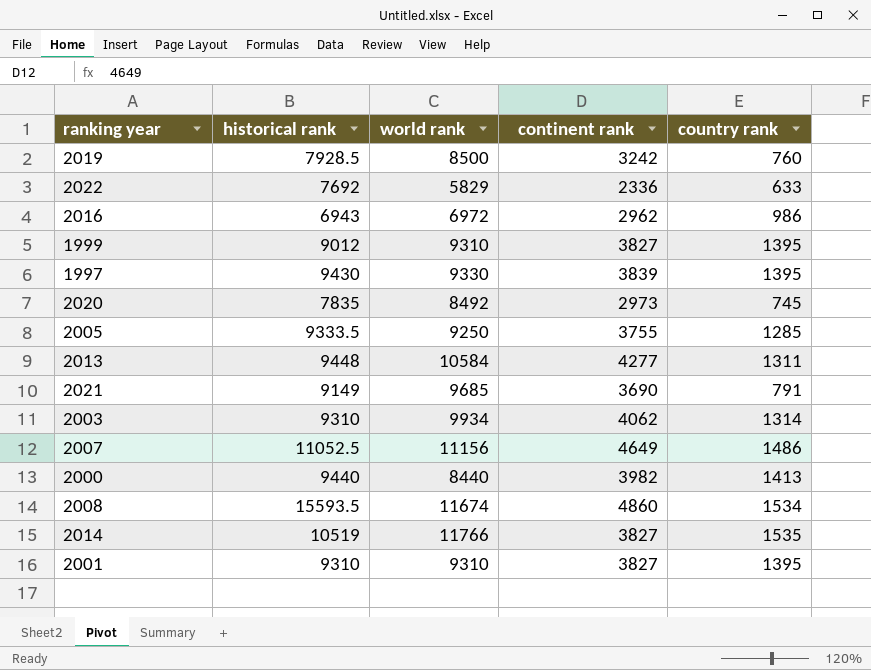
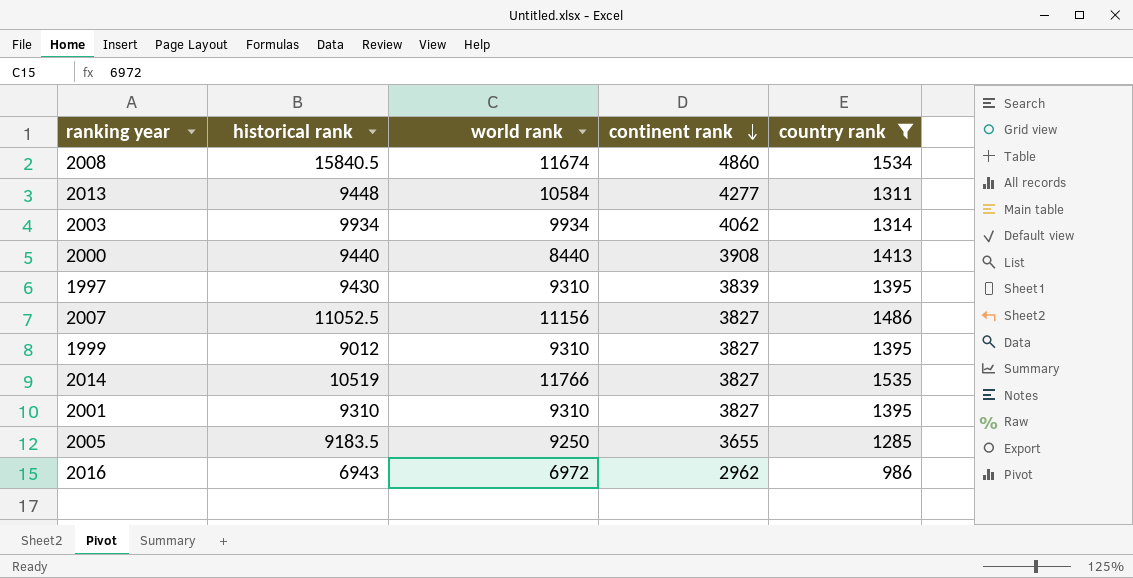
filter: none -> country rank >= 986
row order: none -> continent rank descending
2008 | historical rank: 15593.5 -> 15840.5
2003 | historical rank: 9310 -> 9934
2000 | continent rank: 3982 -> 3908
1997 | world rank: 9330 -> 9310
2007 | continent rank: 4649 -> 3827
2005 | historical rank: 9333.5 -> 9183.5
2005 | continent rank: 3755 -> 3655

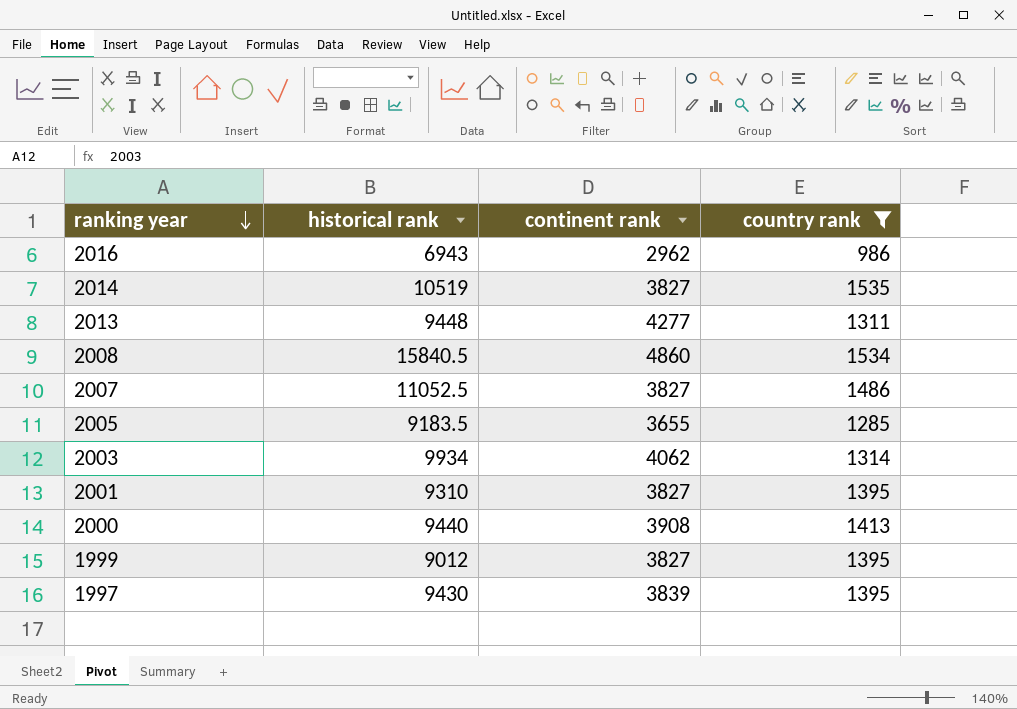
row order: continent rank descending -> ranking year descending
column world rank | position: 3 -> none

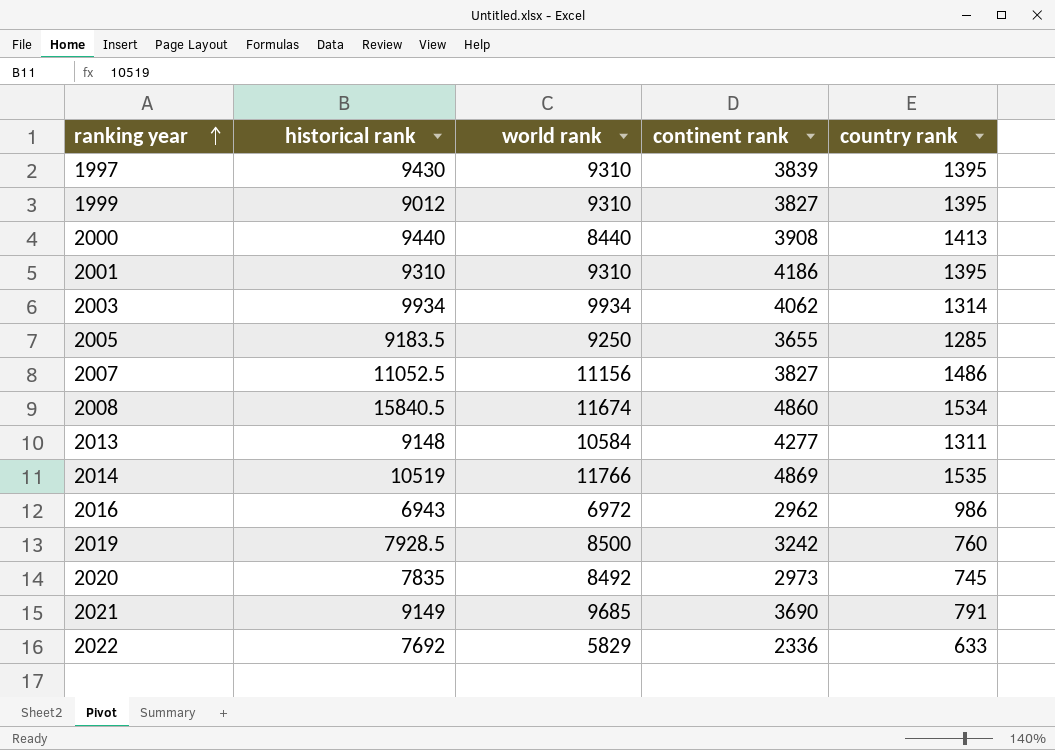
filter: country rank >= 986 -> none
row order: ranking year descending -> ranking year ascending
column world rank | position: none -> 3
2001 | continent rank: 3827 -> 4186
2013 | historical rank: 9448 -> 9148
2014 | continent rank: 3827 -> 4869

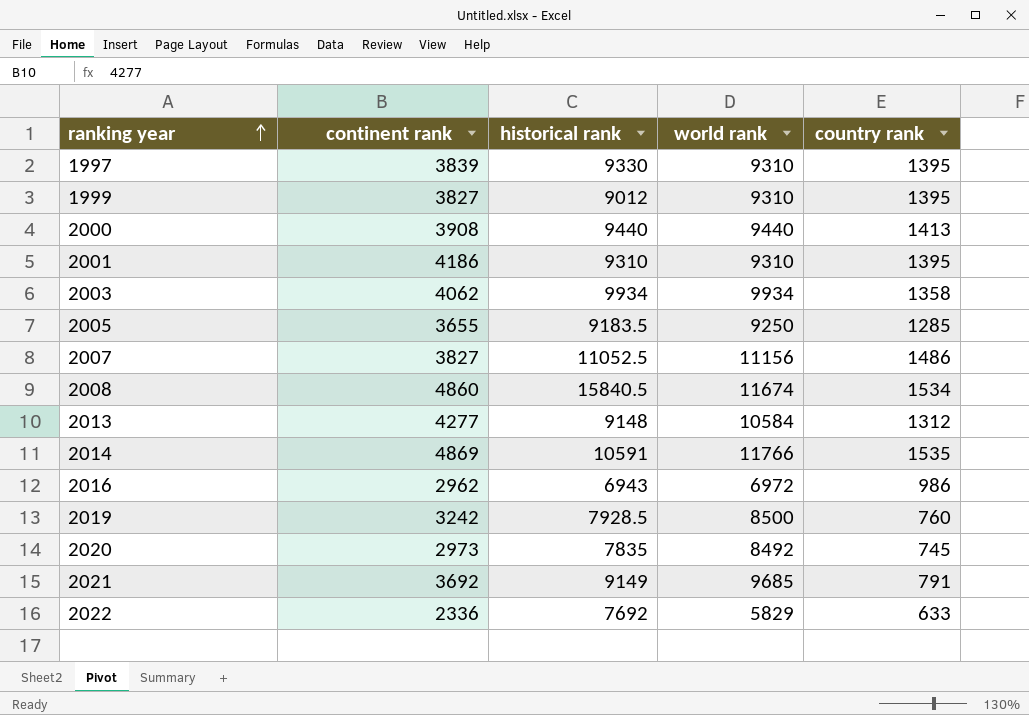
column continent rank | position: 4 -> 2
1997 | historical rank: 9430 -> 9330
2000 | world rank: 8440 -> 9440
2003 | country rank: 1314 -> 1358
2013 | country rank: 1311 -> 1312
2014 | historical rank: 10519 -> 10591
2021 | continent rank: 3690 -> 3692

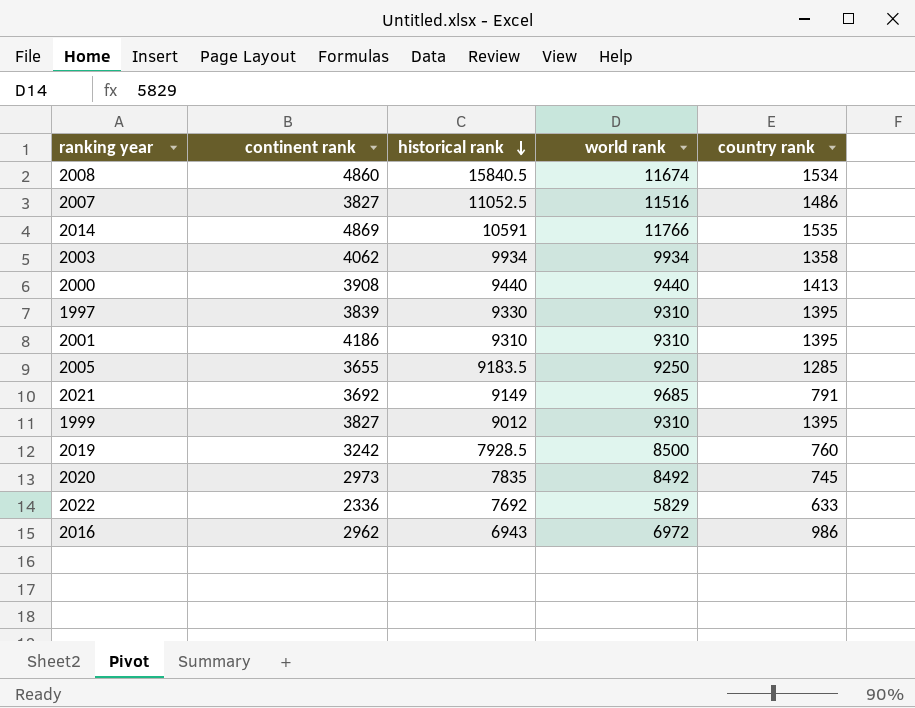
row order: ranking year ascending -> historical rank descending
row 2013: 4277 | 9148 | 10584 | 1312 -> none
2007 | world rank: 11156 -> 11516

